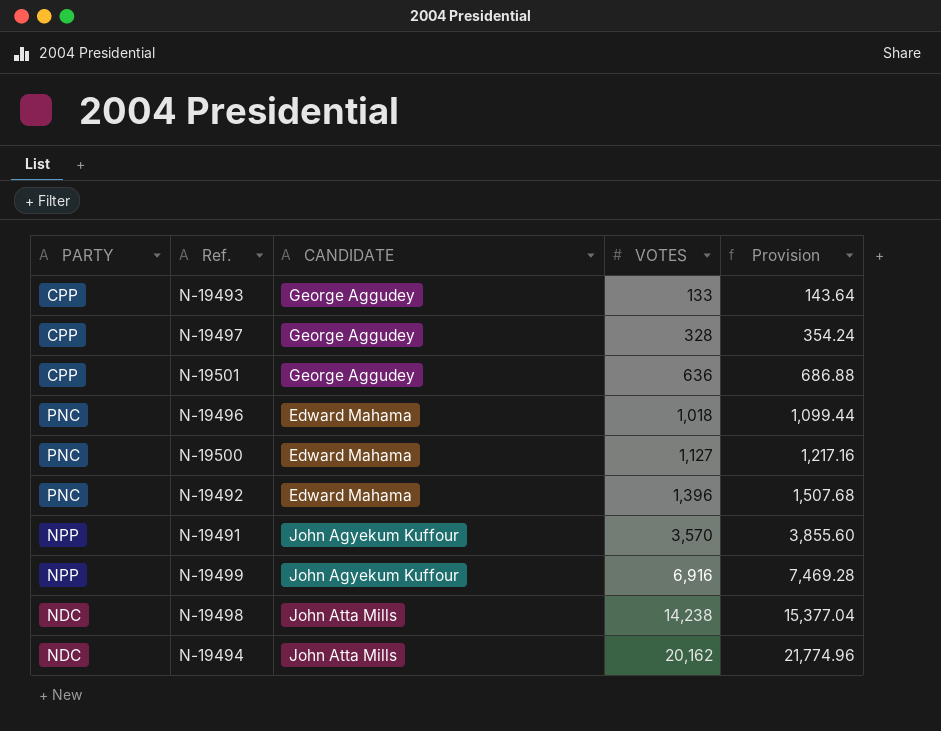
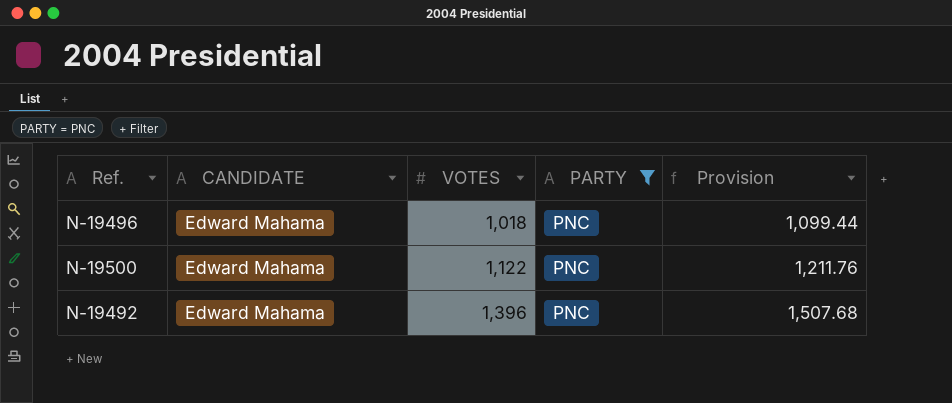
filter: none -> PARTY = PNC
column PARTY | position: 1 -> 4
N-19500 | VOTES: 1,127 -> 1,122
N-19500 | Provision: 1,217.16 -> 1,211.76

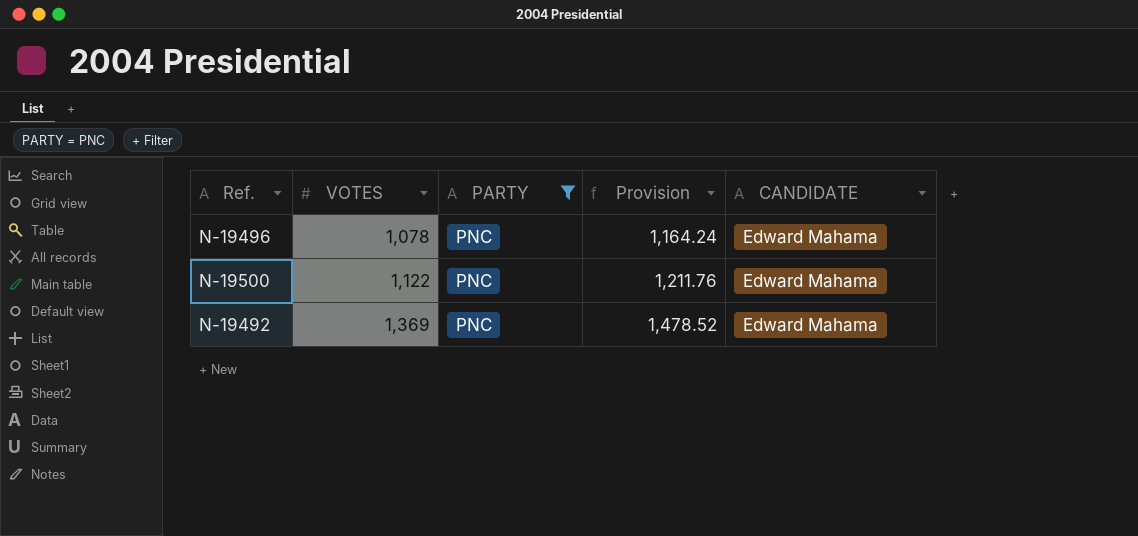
column CANDIDATE | position: 2 -> 5
N-19496 | VOTES: 1,018 -> 1,078
N-19496 | Provision: 1,099.44 -> 1,164.24
N-19492 | VOTES: 1,396 -> 1,369
N-19492 | Provision: 1,507.68 -> 1,478.52

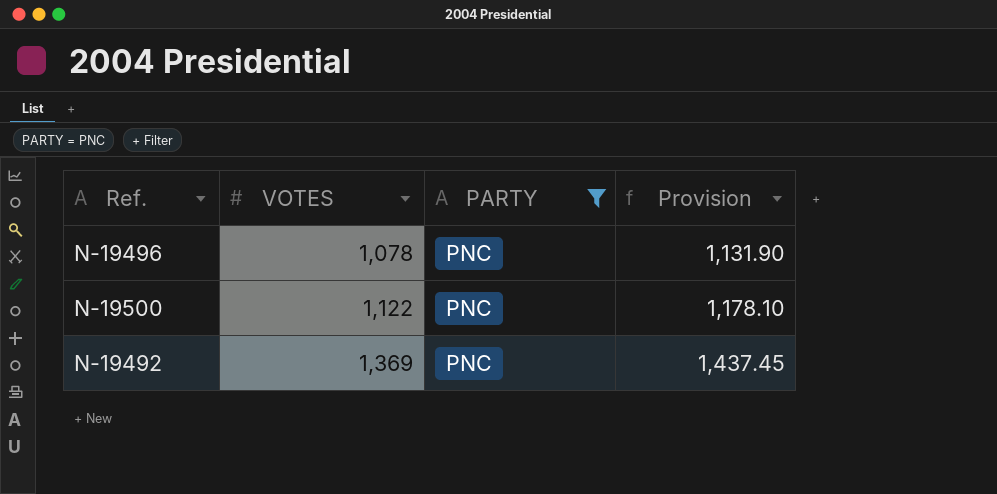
column CANDIDATE | position: 5 -> none
column Provision | formula: [VOTES] * 1.08 -> [VOTES] * 1.05

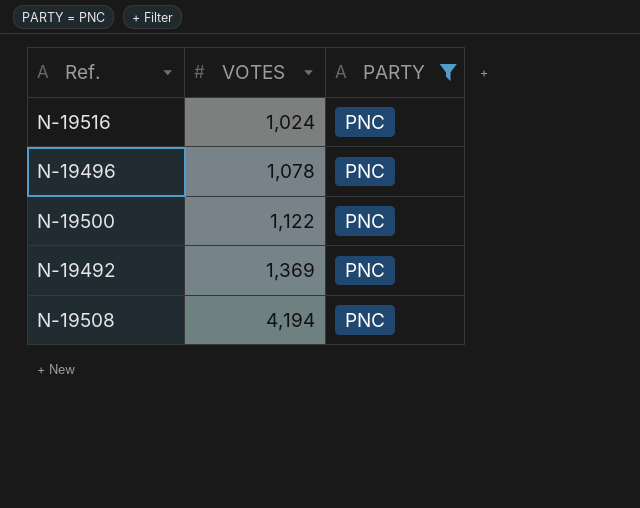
column Provision | formula: [VOTES] * 1.05 -> none
row N-19516: none -> 1,024 | PNC
row N-19508: none -> 4,194 | PNC

